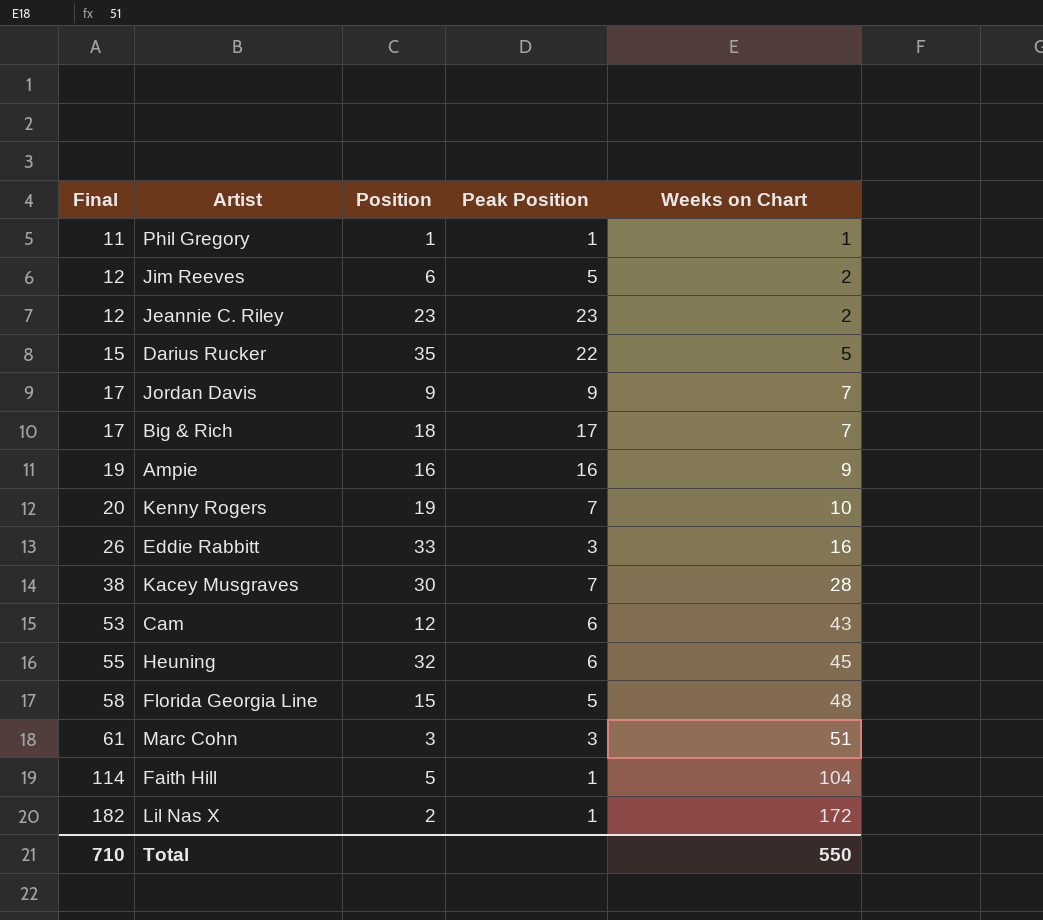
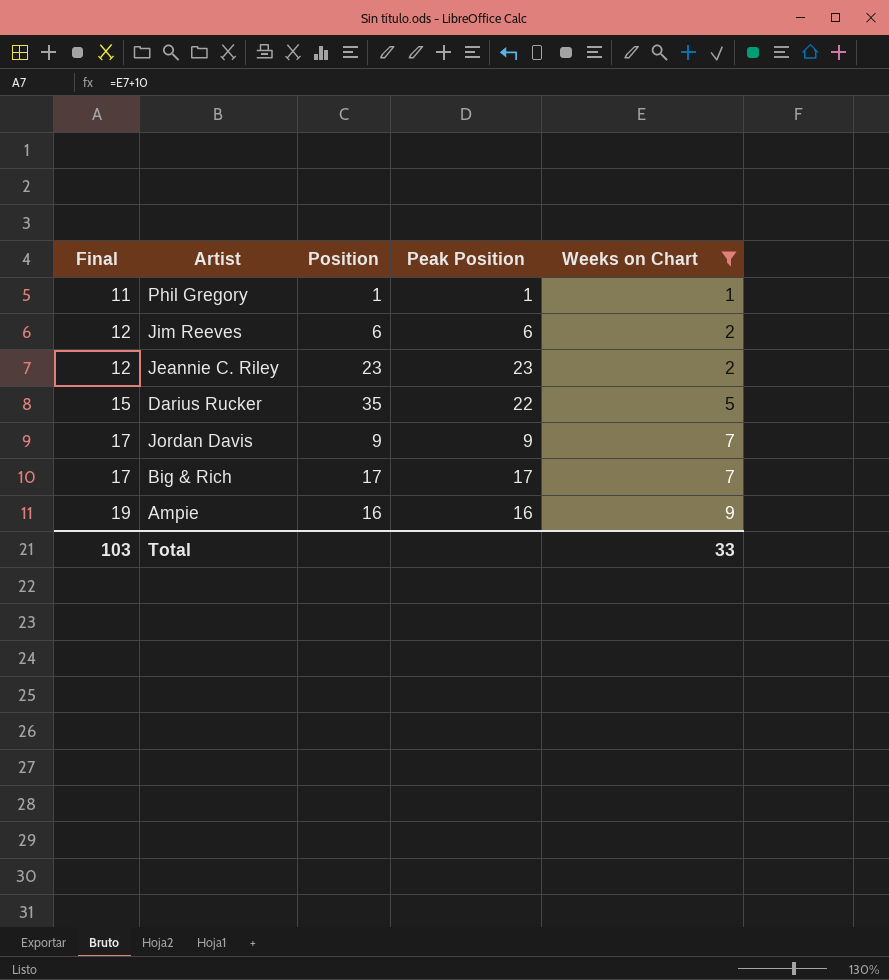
filter: none -> Weeks on Chart <= 9
Jim Reeves | Peak Position: 5 -> 6
Big & Rich | Position: 18 -> 17
Total | Final: 710 -> 103
Total | Weeks on Chart: 550 -> 33

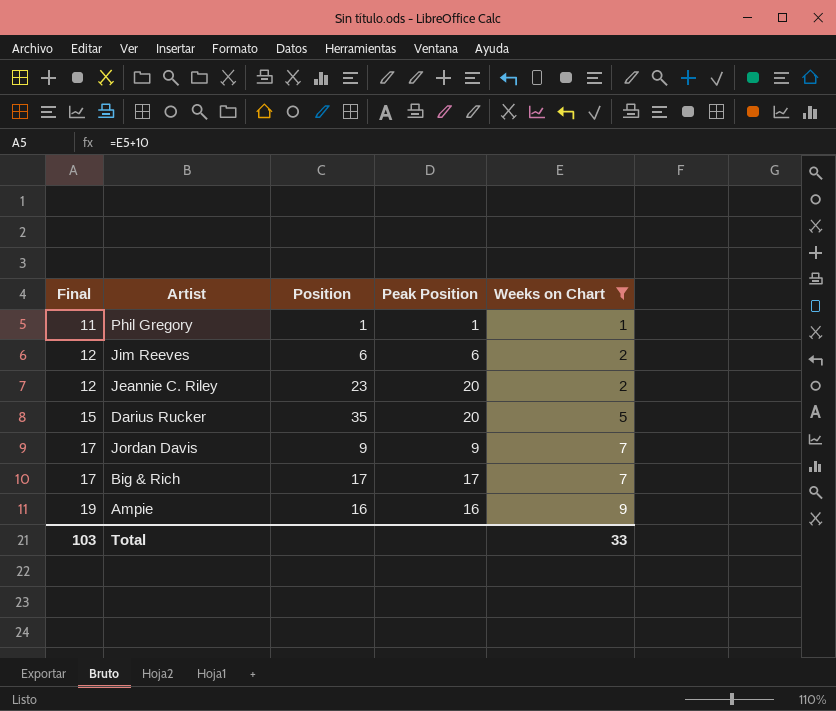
Jeannie C. Riley | Peak Position: 23 -> 20
Darius Rucker | Peak Position: 22 -> 20

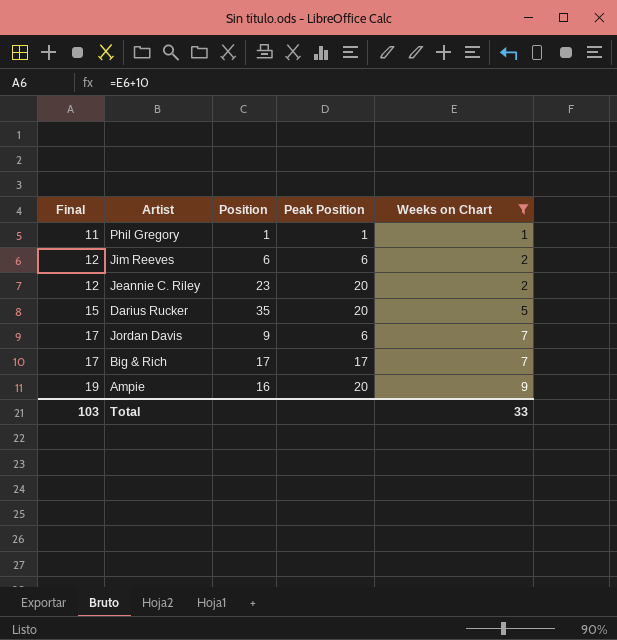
Jordan Davis | Peak Position: 9 -> 6
Ampie | Peak Position: 16 -> 20

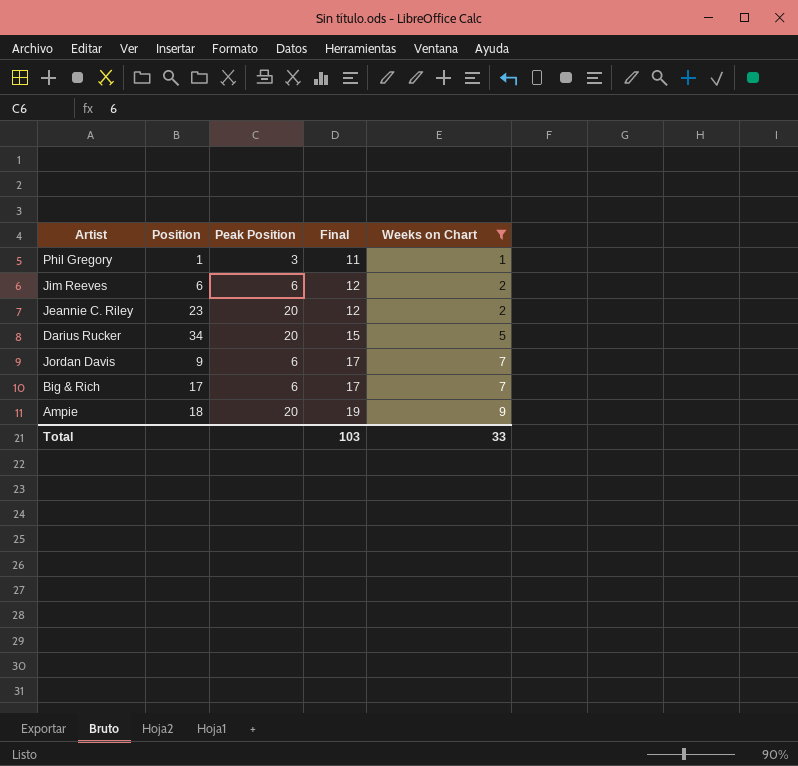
column Final | position: 1 -> 4
Phil Gregory | Peak Position: 1 -> 3
Darius Rucker | Position: 35 -> 34
Big & Rich | Peak Position: 17 -> 6
Ampie | Position: 16 -> 18

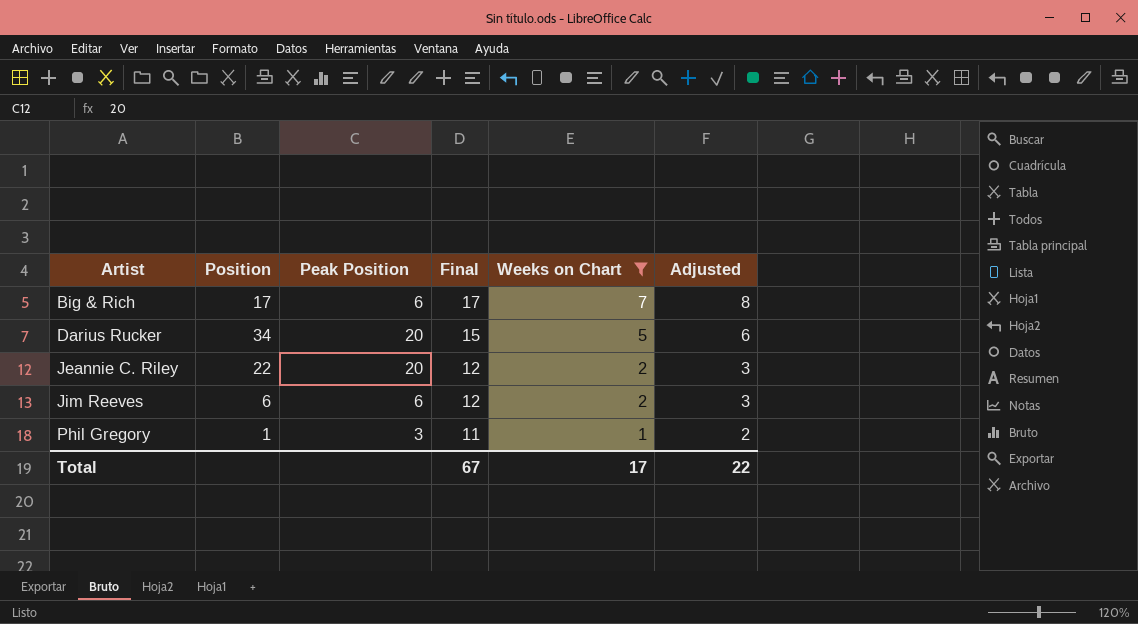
row order: Final ascending -> Artist ascending
column Adjusted | formula: none -> [Weeks on Chart] + 1
row Jordan Davis: 9 | 6 | 17 | 7 -> none
row Ampie: 18 | 20 | 19 | 9 -> none
Jeannie C. Riley | Position: 23 -> 22
Total | Final: 103 -> 67
Total | Weeks on Chart: 33 -> 17

